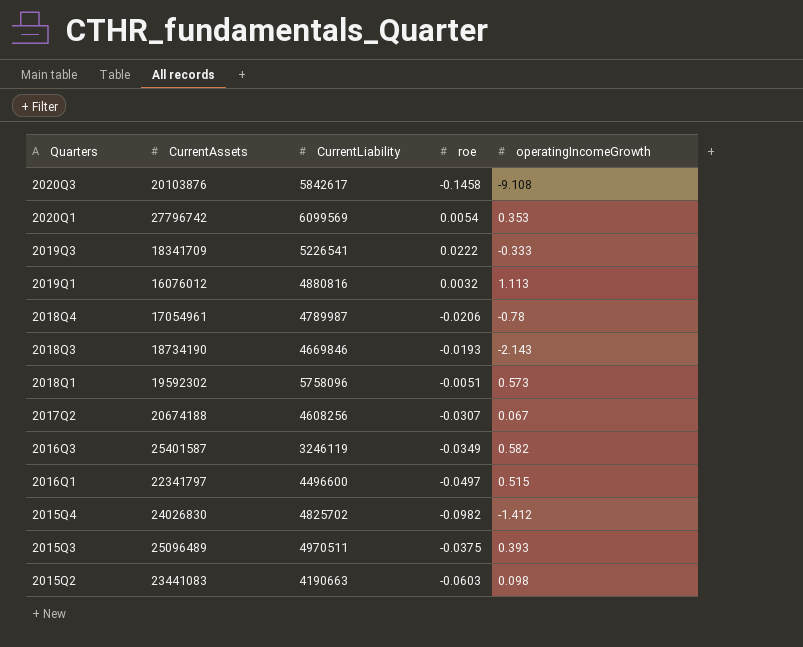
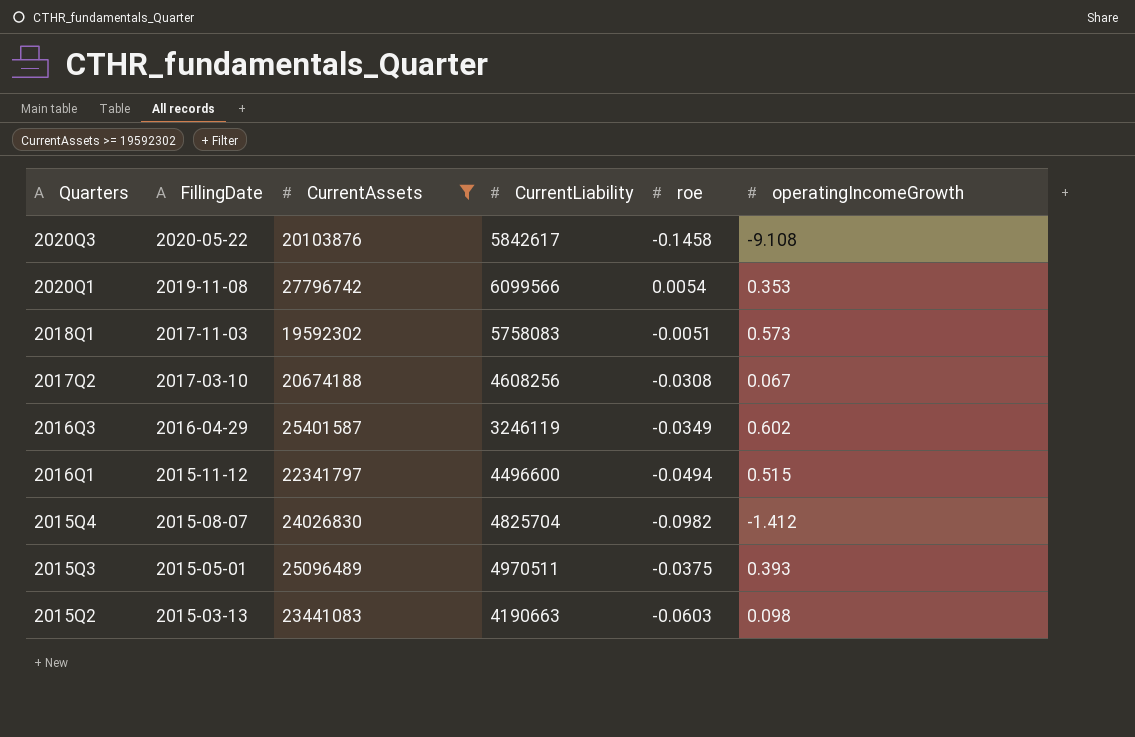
filter: none -> CurrentAssets >= 19592302
column FillingDate | position: none -> 2
2020Q1 | CurrentLiability: 6099569 -> 6099566
2018Q1 | CurrentLiability: 5758096 -> 5758083
2017Q2 | roe: -0.0307 -> -0.0308
2016Q3 | operatingIncomeGrowth: 0.582 -> 0.602
2016Q1 | roe: -0.0497 -> -0.0494
2015Q4 | CurrentLiability: 4825702 -> 4825704

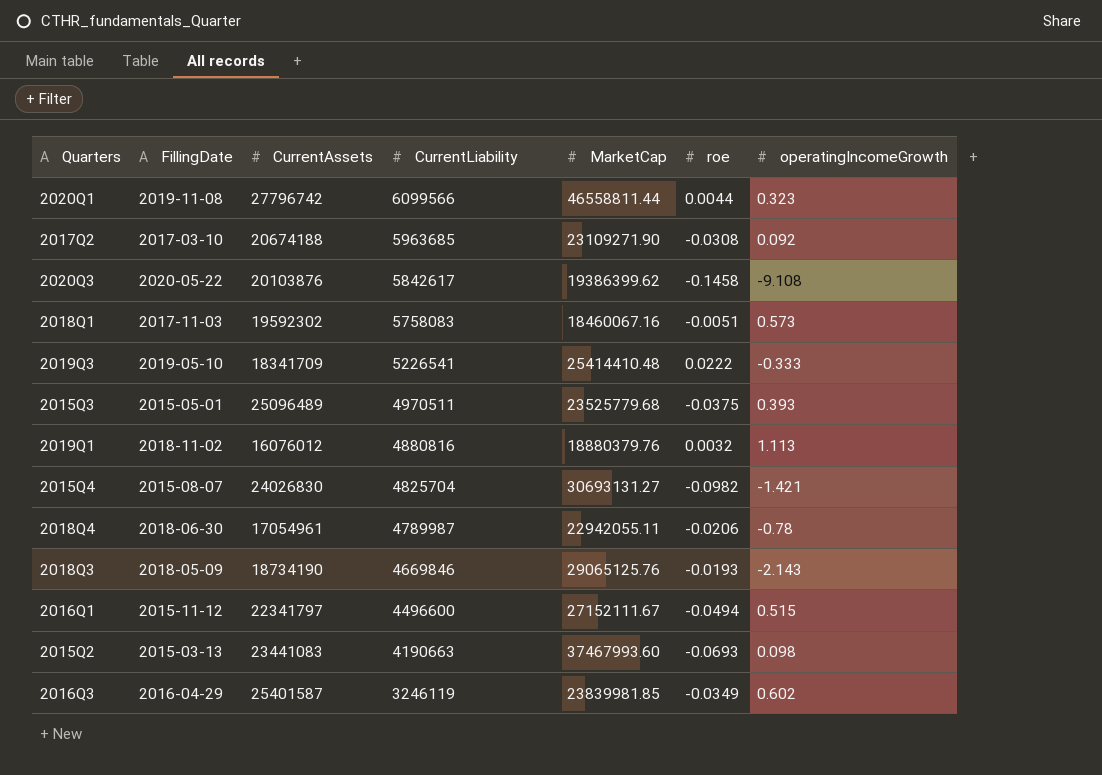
filter: CurrentAssets >= 19592302 -> none
row order: Quarters descending -> CurrentLiability descending
column MarketCap | position: none -> 5
2020Q1 | roe: 0.0054 -> 0.0044
2020Q1 | operatingIncomeGrowth: 0.353 -> 0.323
2017Q2 | CurrentLiability: 4608256 -> 5963685
2017Q2 | operatingIncomeGrowth: 0.067 -> 0.092
2015Q4 | operatingIncomeGrowth: -1.412 -> -1.421
2015Q2 | roe: -0.0603 -> -0.0693

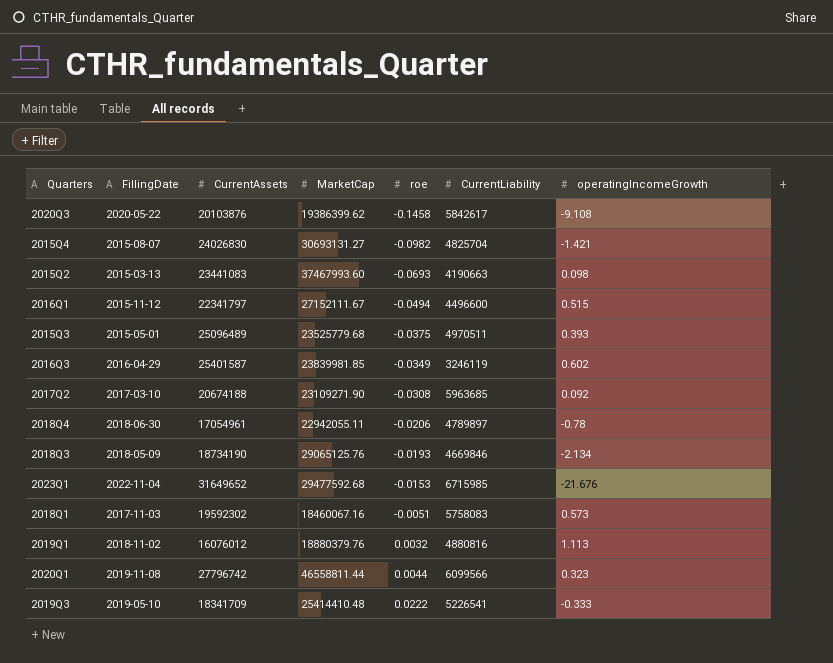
row order: CurrentLiability descending -> roe ascending
column CurrentLiability | position: 4 -> 6
2018Q4 | CurrentLiability: 4789987 -> 4789897
2018Q3 | operatingIncomeGrowth: -2.143 -> -2.134
row 2023Q1: none -> 2022-11-04 | 31649652 | 29477592.68 | -0.0153 | 6715985 | -21.676

